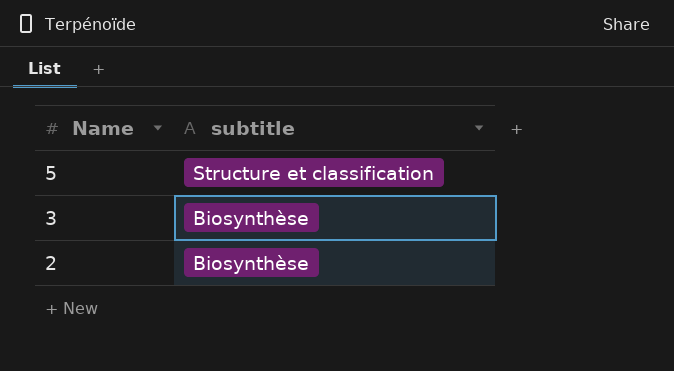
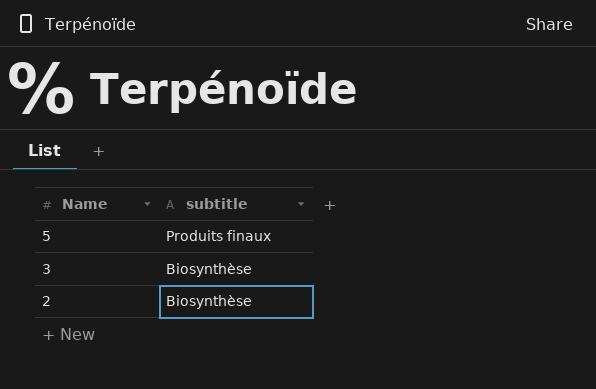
5 | subtitle: Structure et classification -> Produits finaux

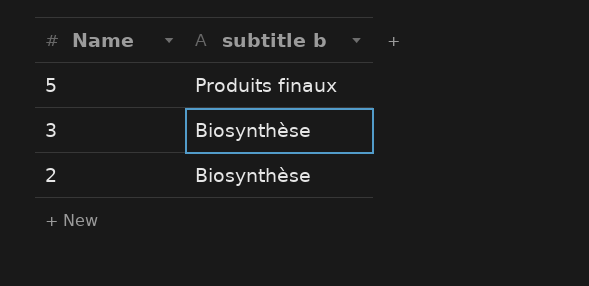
column name: subtitle -> subtitle b

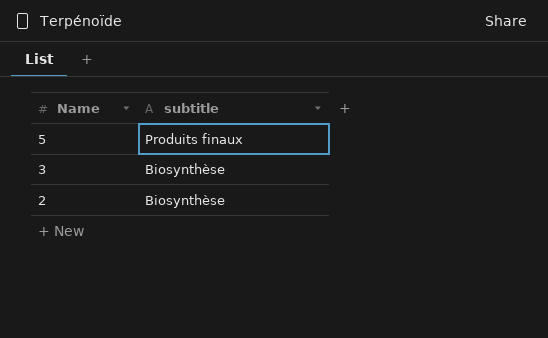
column name: subtitle b -> subtitle

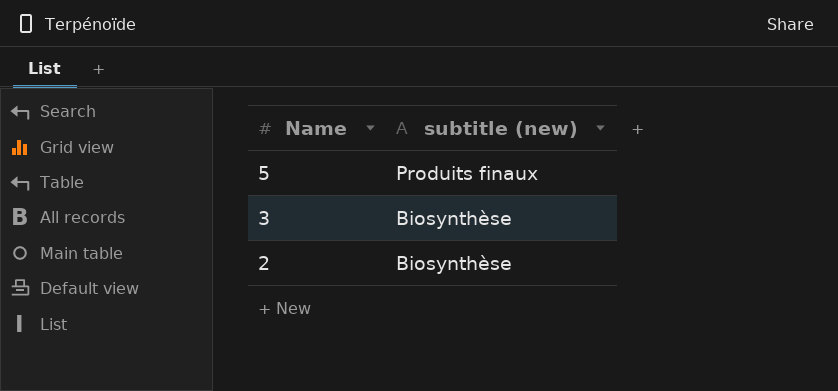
column name: subtitle -> subtitle (new)

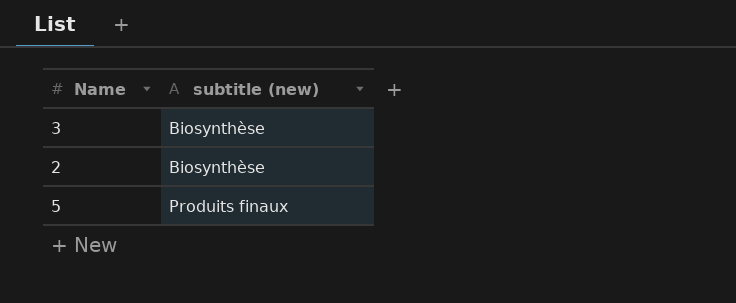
row order: Name descending -> subtitle (new) ascending

